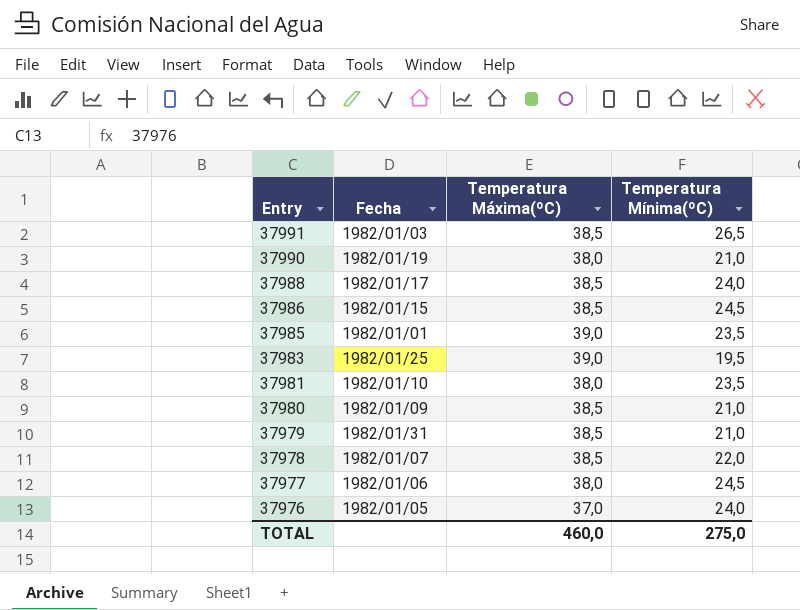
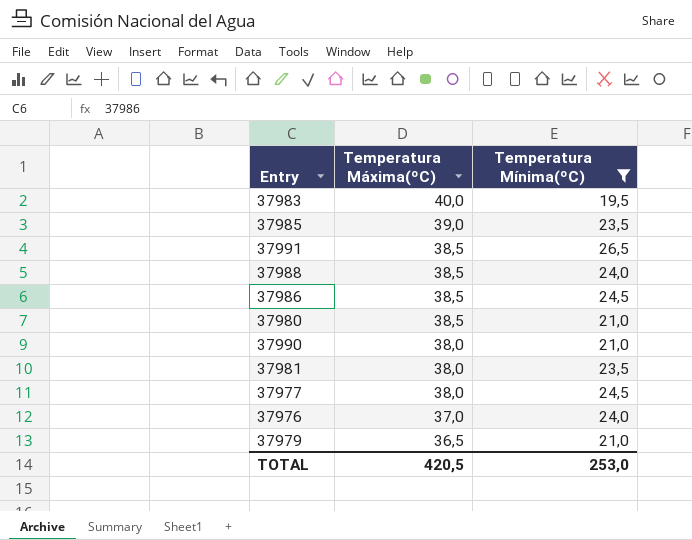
filter: none -> Temperatura Mínima(ºC) != 22,0
row order: Entry descending -> Temperatura Máxima(ºC) descending
column Fecha | position: 2 -> none
37983 | Temperatura Máxima(ºC): 39,0 -> 40,0
37979 | Temperatura Máxima(ºC): 38,5 -> 36,5
TOTAL | Temperatura Máxima(ºC): 460,0 -> 420,5
TOTAL | Temperatura Mínima(ºC): 275,0 -> 253,0

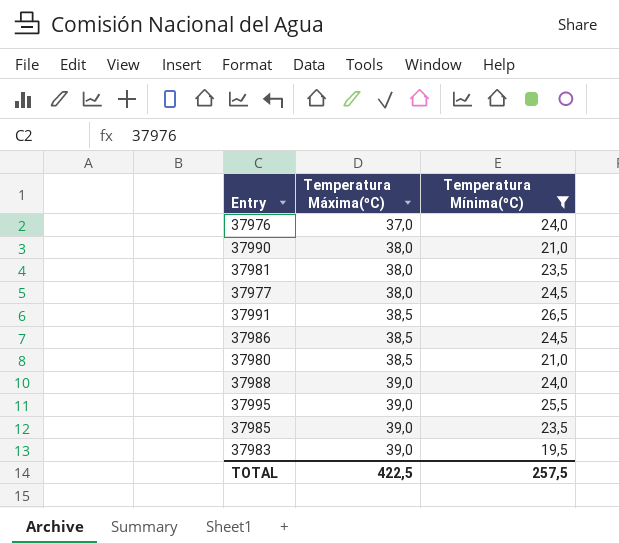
row order: Temperatura Máxima(ºC) descending -> Temperatura Máxima(ºC) ascending
row 37979: 36,5 | 21,0 -> none
37988 | Temperatura Máxima(ºC): 38,5 -> 39,0
row 37995: none -> 39,0 | 25,5
37983 | Temperatura Máxima(ºC): 40,0 -> 39,0
TOTAL | Temperatura Máxima(ºC): 420,5 -> 422,5
TOTAL | Temperatura Mínima(ºC): 253,0 -> 257,5

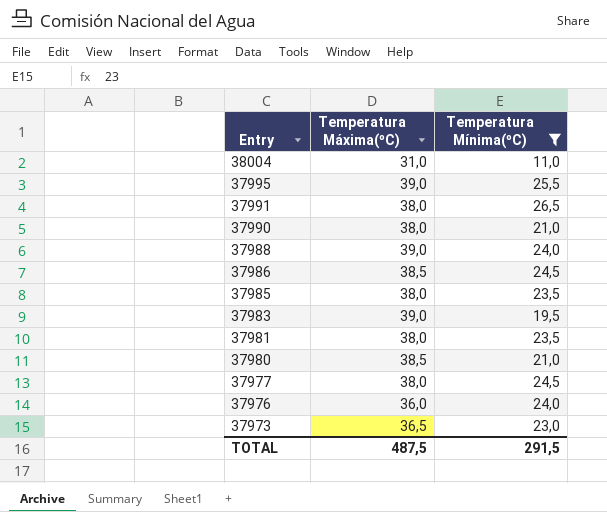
row order: Temperatura Máxima(ºC) ascending -> Entry descending
row 38004: none -> 31,0 | 11,0
37991 | Temperatura Máxima(ºC): 38,5 -> 38,0
37985 | Temperatura Máxima(ºC): 39,0 -> 38,0
37976 | Temperatura Máxima(ºC): 37,0 -> 36,0
row 37973: none -> 36,5 | 23,0
TOTAL | Temperatura Máxima(ºC): 422,5 -> 487,5
TOTAL | Temperatura Mínima(ºC): 257,5 -> 291,5

